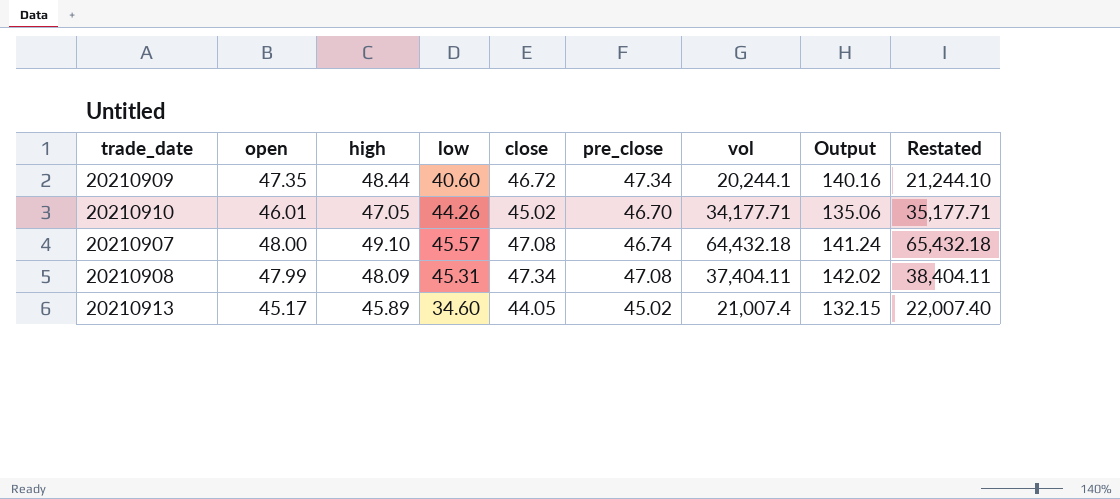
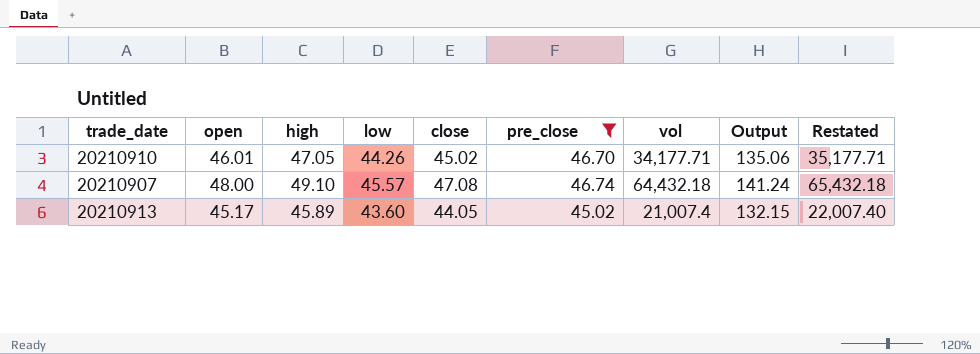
filter: none -> pre_close <= 46.74
20210913 | low: 34.60 -> 43.60

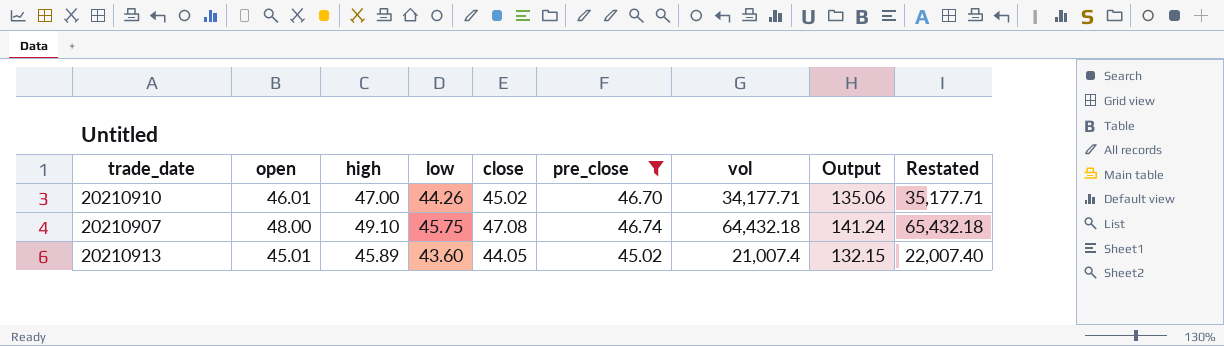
20210910 | high: 47.05 -> 47.00
20210907 | low: 45.57 -> 45.75
20210913 | open: 45.17 -> 45.01

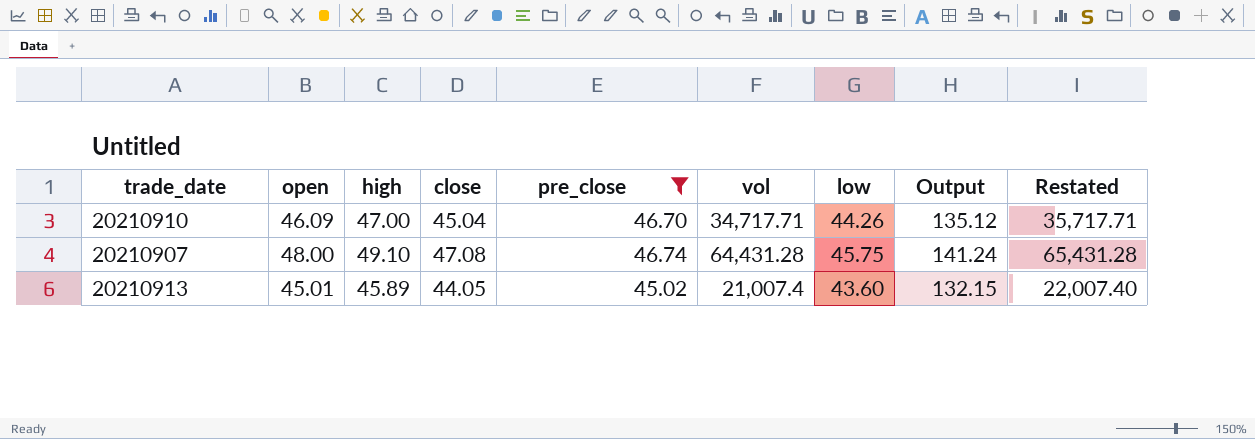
column low | position: 4 -> 7
20210910 | open: 46.01 -> 46.09
20210910 | close: 45.02 -> 45.04
20210910 | vol: 34,177.71 -> 34,717.71
20210910 | Output: 135.06 -> 135.12
20210910 | Restated: 35,177.71 -> 35,717.71
20210907 | vol: 64,432.18 -> 64,431.28
20210907 | Restated: 65,432.18 -> 65,431.28

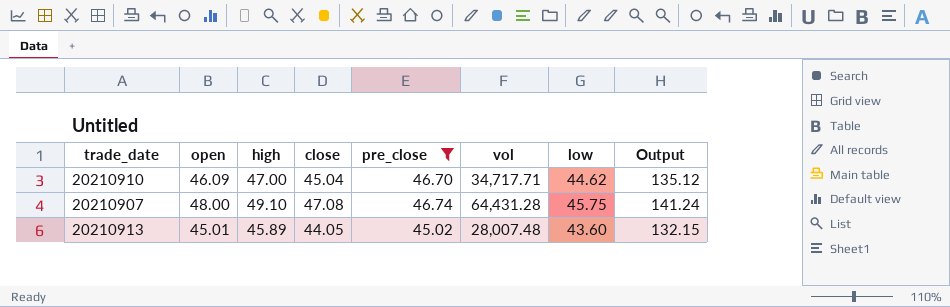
column Restated | formula: [vol] + 1000 -> none
20210910 | low: 44.26 -> 44.62
20210913 | vol: 21,007.4 -> 28,007.48

